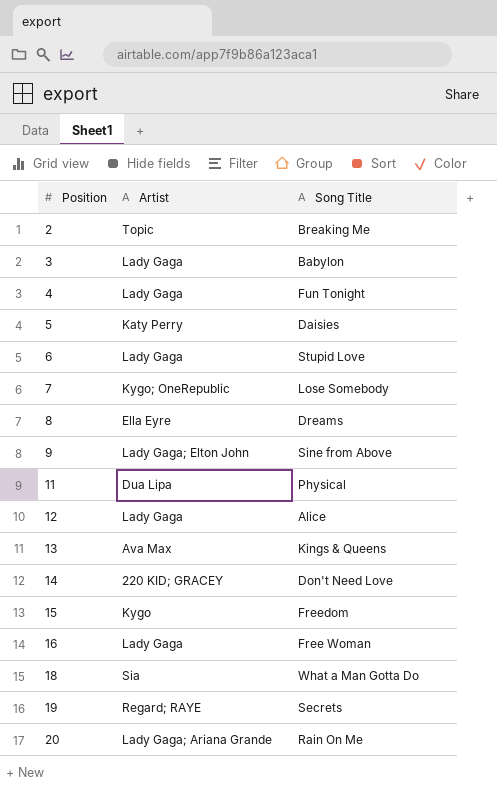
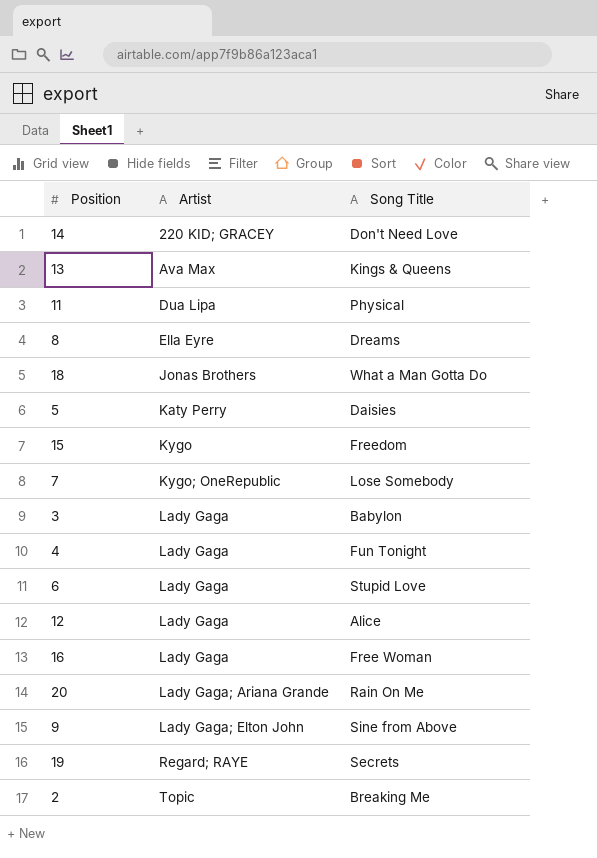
row order: Position ascending -> Artist ascending
18 | Artist: Sia -> Jonas Brothers

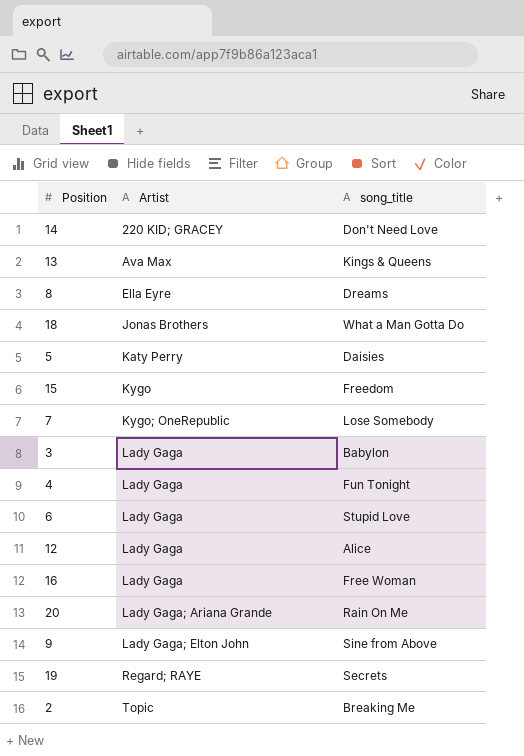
column name: Song Title -> song_title
row 11: Dua Lipa | Physical -> none

